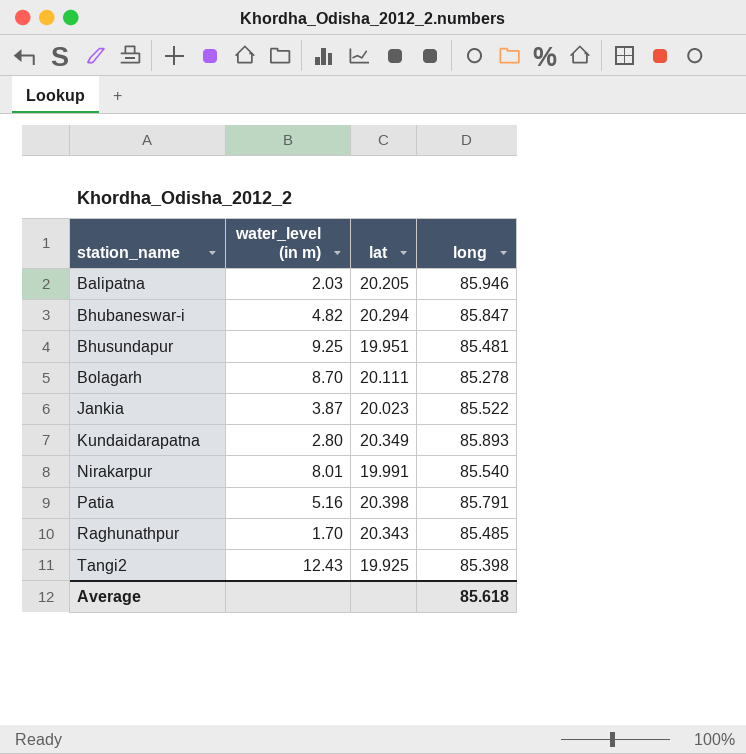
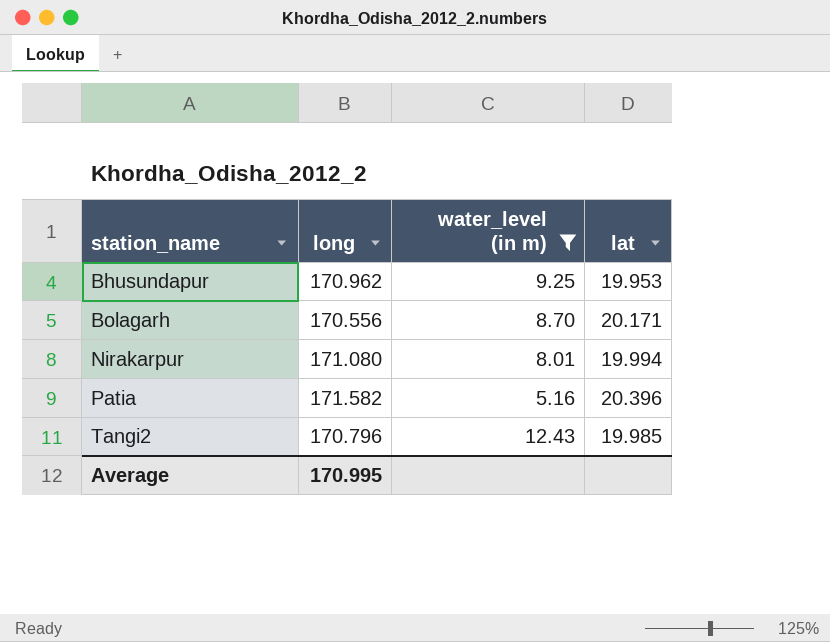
filter: none -> water_level (in m) >= 5.16
column long | position: 4 -> 2
Bhusundapur | long: 85.481 -> 170.962
Bhusundapur | lat: 19.951 -> 19.953
Bolagarh | long: 85.278 -> 170.556
Bolagarh | lat: 20.111 -> 20.171
Nirakarpur | long: 85.540 -> 171.080
Nirakarpur | lat: 19.991 -> 19.994
Patia | long: 85.791 -> 171.582
Patia | lat: 20.398 -> 20.396
Tangi2 | long: 85.398 -> 170.796
Tangi2 | lat: 19.925 -> 19.985
Average | long: 85.618 -> 170.995

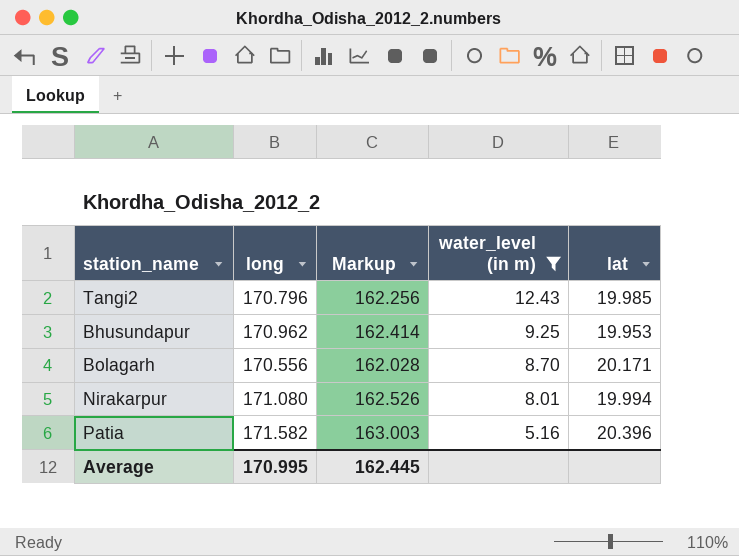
row order: station_name ascending -> water_level (in m) descending
column Markup | formula: none -> [long] * 0.95

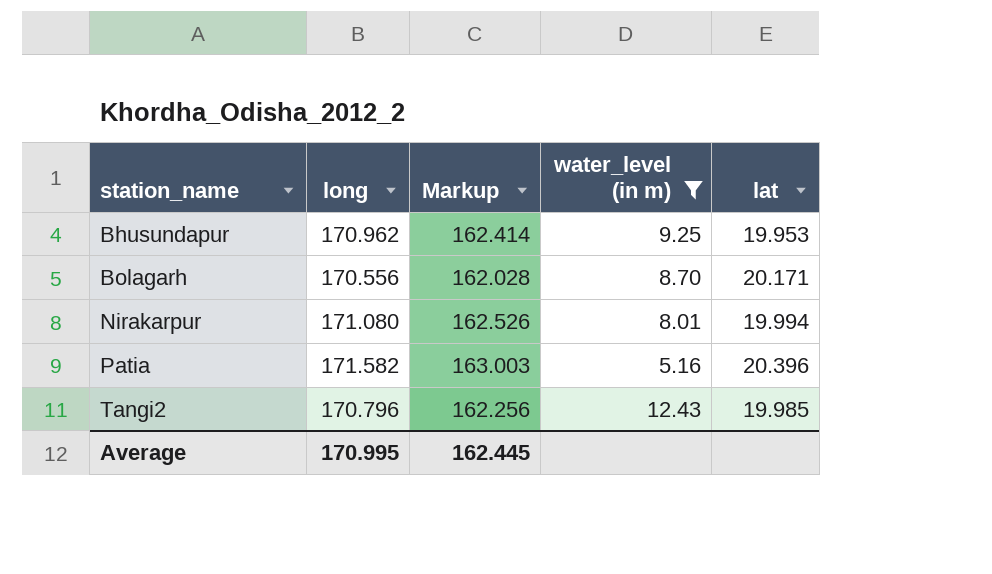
row order: water_level (in m) descending -> station_name ascending

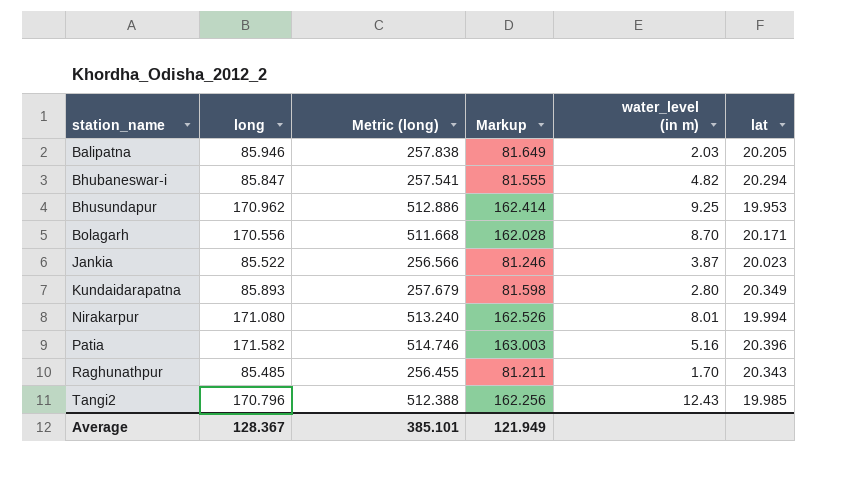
filter: water_level (in m) >= 5.16 -> none
column Metric (long) | formula: none -> [long] * 3
Average | long: 170.995 -> 128.367
Average | Markup: 162.445 -> 121.949

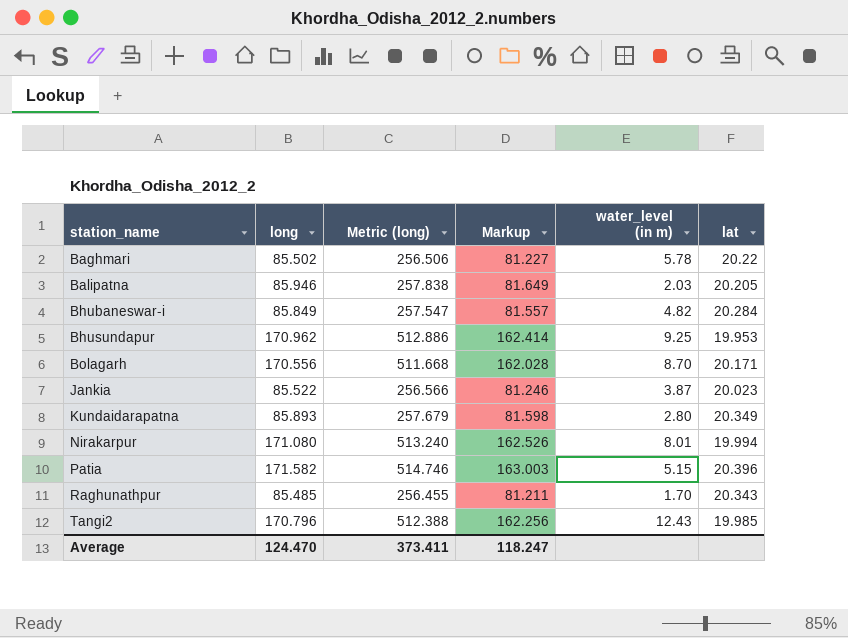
row Baghmari: none -> 85.502 | 256.506 | 81.227 | 5.78 | 20.22
Bhubaneswar-i | long: 85.847 -> 85.849
Bhubaneswar-i | Metric (long): 257.541 -> 257.547
Bhubaneswar-i | Markup: 81.555 -> 81.557
Bhubaneswar-i | lat: 20.294 -> 20.284
Patia | water_level (in m): 5.16 -> 5.15
Average | long: 128.367 -> 124.470
Average | Metric (long): 385.101 -> 373.411
Average | Markup: 121.949 -> 118.247

